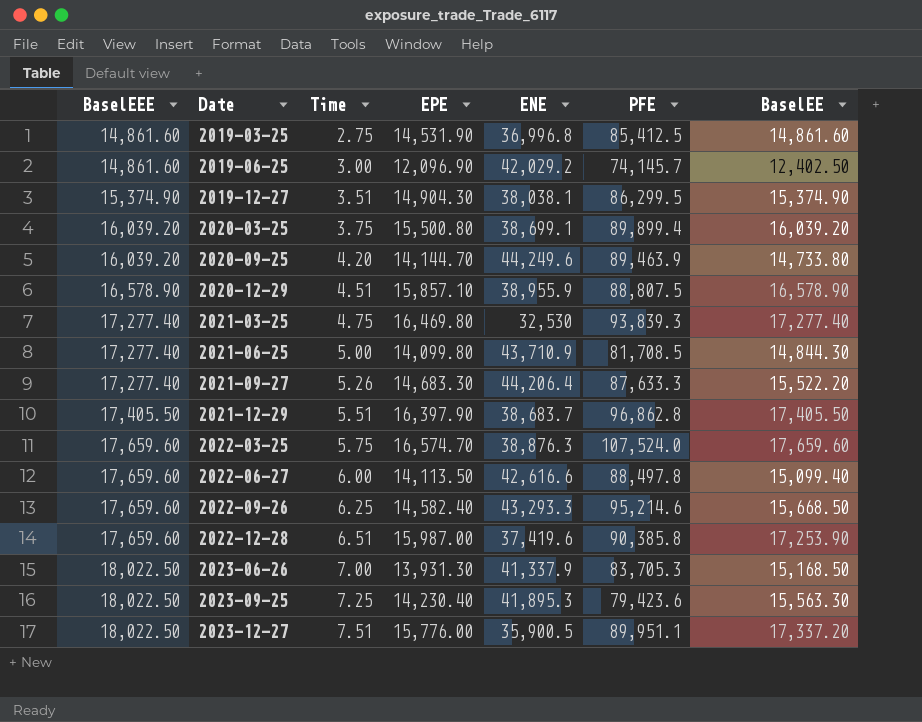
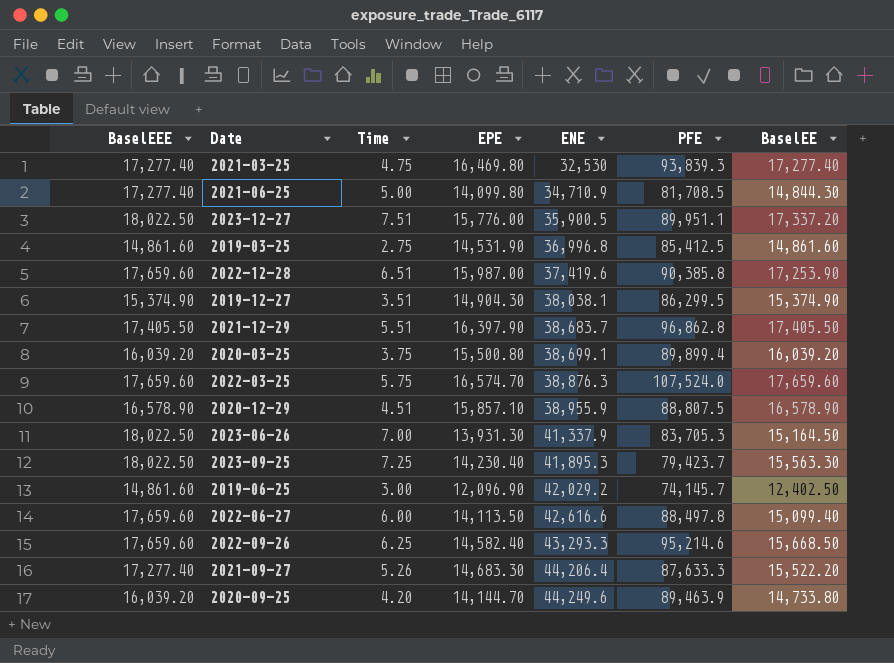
row order: BaselEEE ascending -> ENE ascending
2021-06-25 | ENE: 43,710.9 -> 34,710.9
2023-06-26 | BaselEE: 15,168.50 -> 15,164.50
2023-09-25 | PFE: 79,423.6 -> 79,423.7

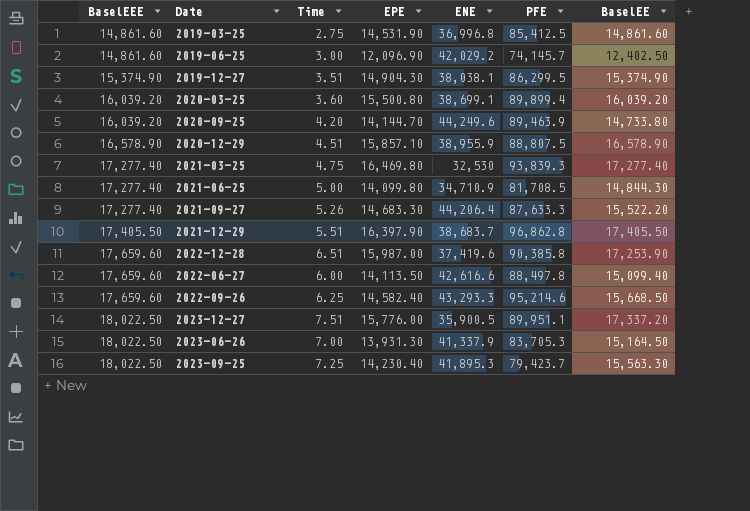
row order: ENE ascending -> BaselEEE ascending
row 2022-03-25: 17,659.60 | 5.75 | 16,574.70 | 38,876.3 | 107,524.0 | 17,659.60 -> none
2020-03-25 | Time: 3.75 -> 3.60

